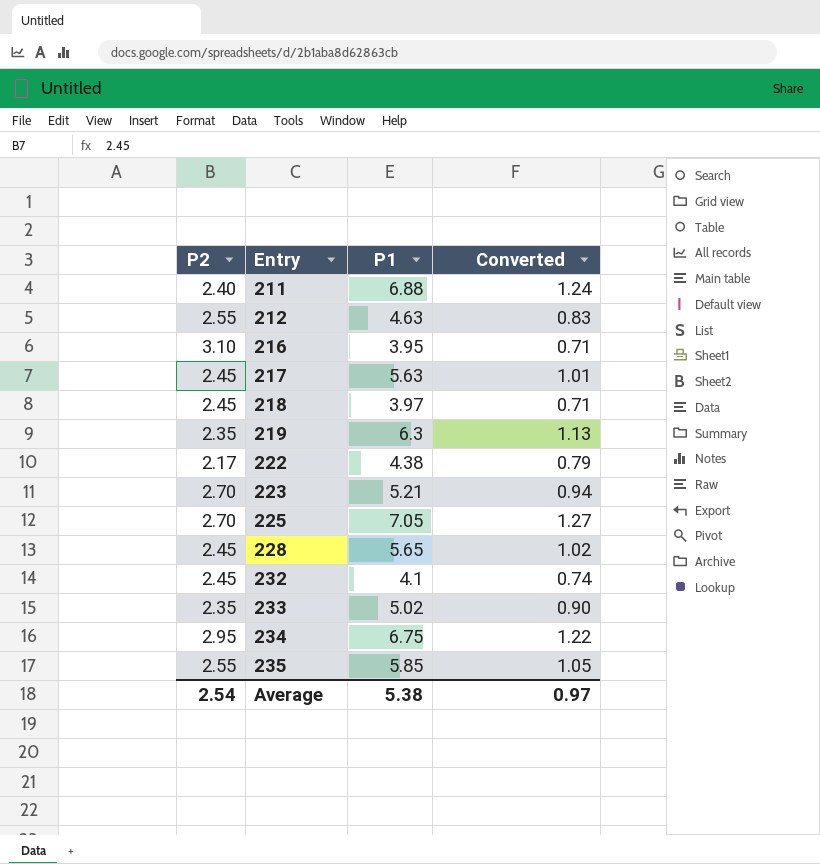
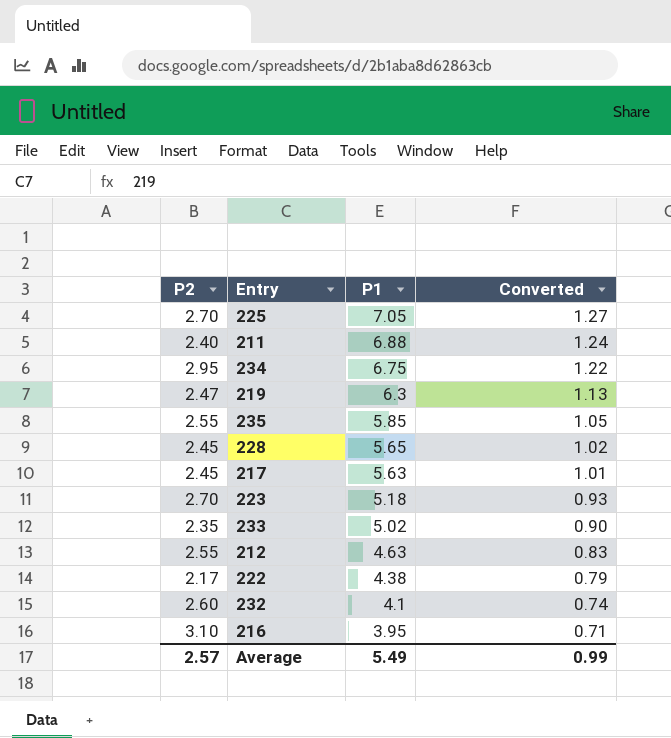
row order: Entry ascending -> P1 descending
row 218: 2.45 | 3.97 | 0.71 -> none
219 | P2: 2.35 -> 2.47
223 | P1: 5.21 -> 5.18
223 | Converted: 0.94 -> 0.93
232 | P2: 2.45 -> 2.60
Average | P2: 2.54 -> 2.57
Average | P1: 5.38 -> 5.49
Average | Converted: 0.97 -> 0.99

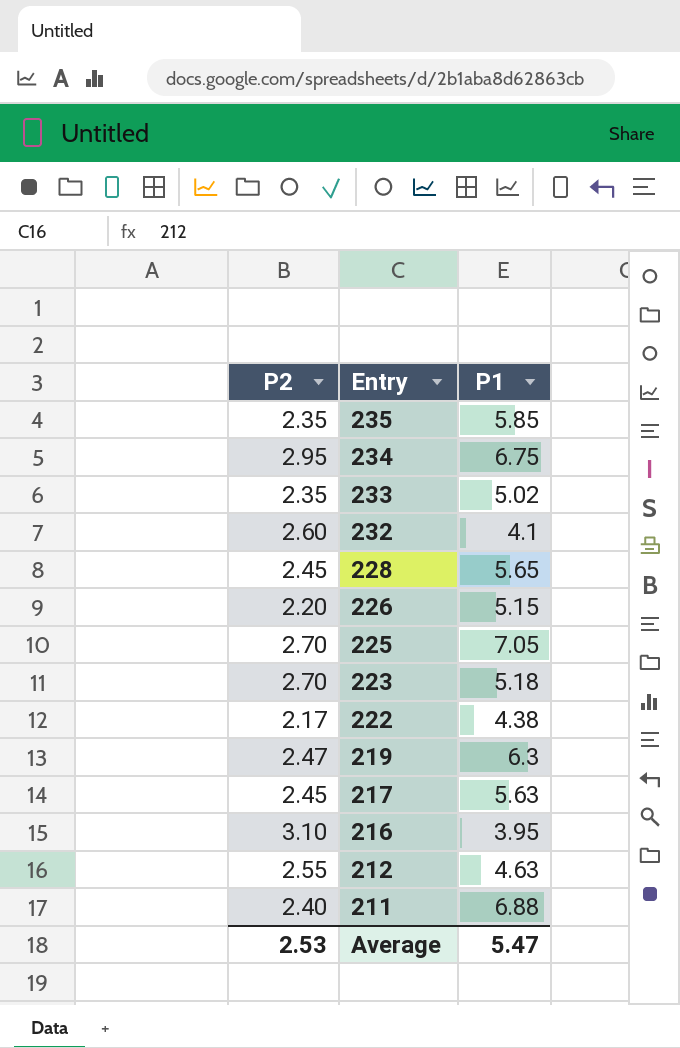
row order: P1 descending -> Entry descending
column Converted | formula: [P1] * 0.18 -> none
235 | P2: 2.55 -> 2.35
row 226: none -> 2.20 | 5.15
Average | P2: 2.57 -> 2.53
Average | P1: 5.49 -> 5.47

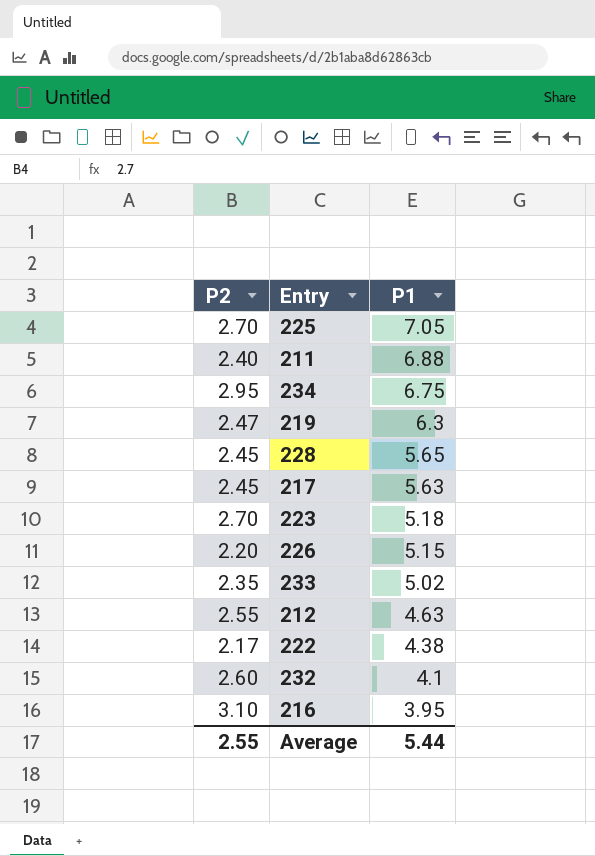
row order: Entry descending -> P1 descending
row 235: 2.35 | 5.85 -> none
Average | P2: 2.53 -> 2.55
Average | P1: 5.47 -> 5.44

